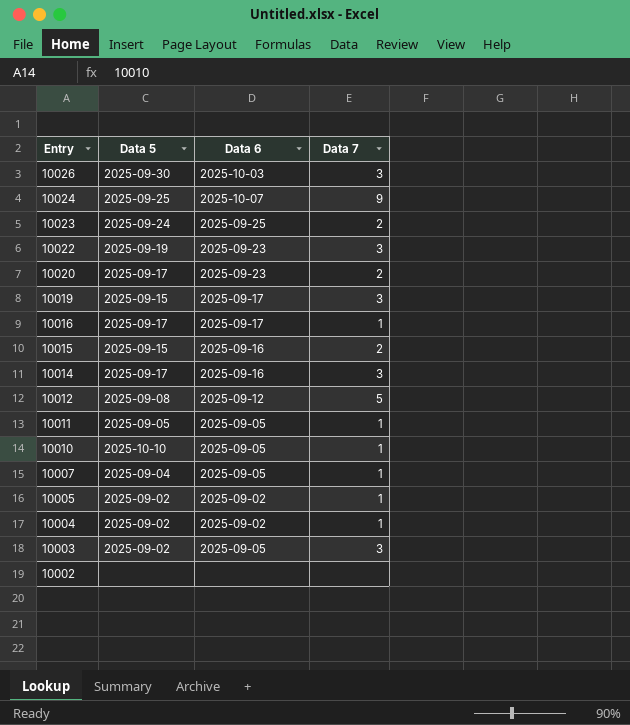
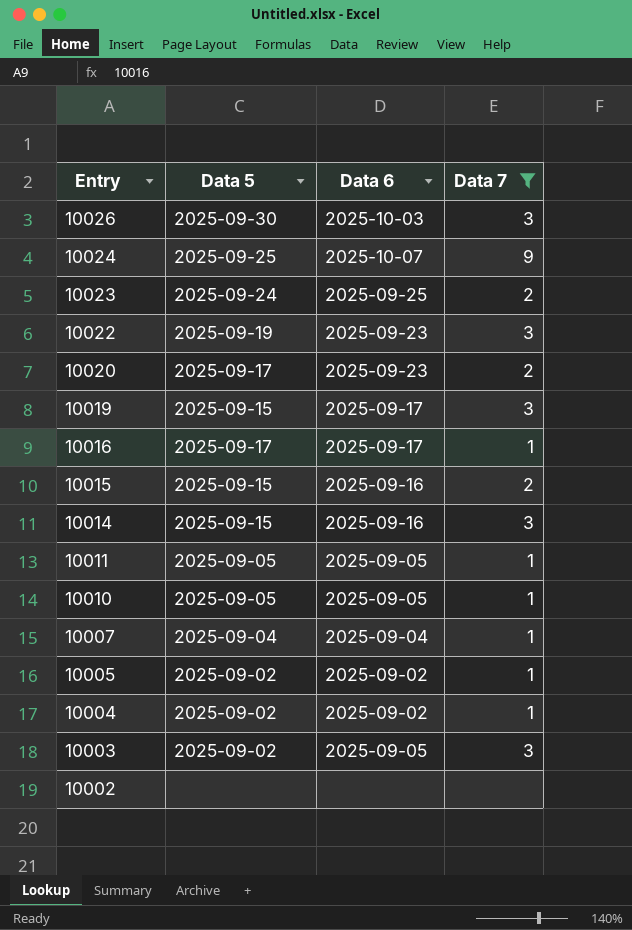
filter: none -> Data 7 != 5
10014 | Data 5: 2025-09-17 -> 2025-09-15
10010 | Data 5: 2025-10-10 -> 2025-09-05
10007 | Data 6: 2025-09-05 -> 2025-09-04

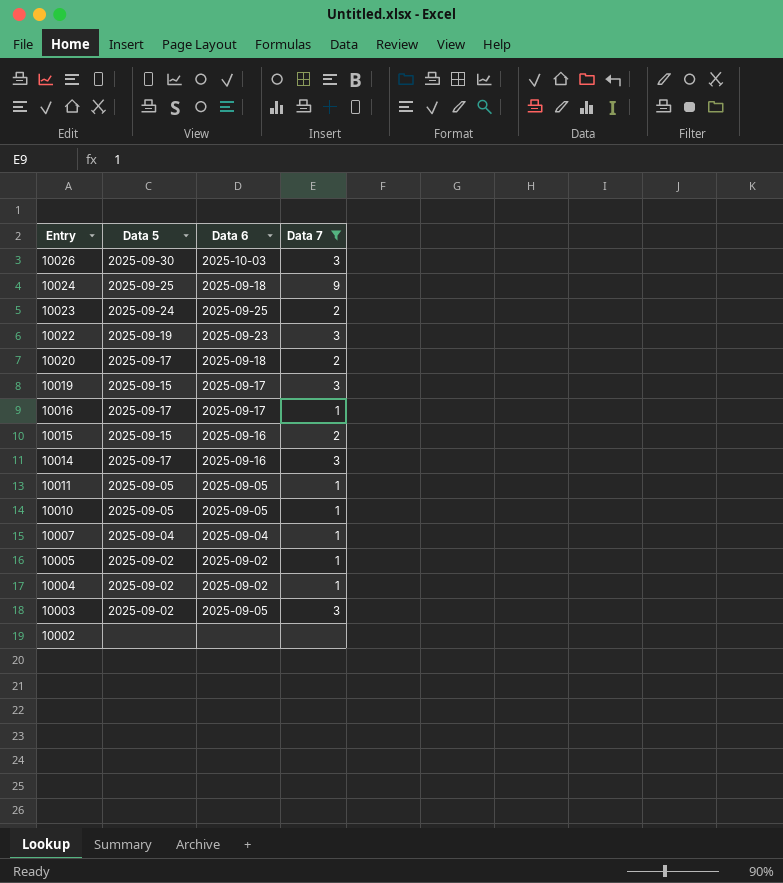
10024 | Data 6: 2025-10-07 -> 2025-09-18
10020 | Data 6: 2025-09-23 -> 2025-09-18
10014 | Data 5: 2025-09-15 -> 2025-09-17

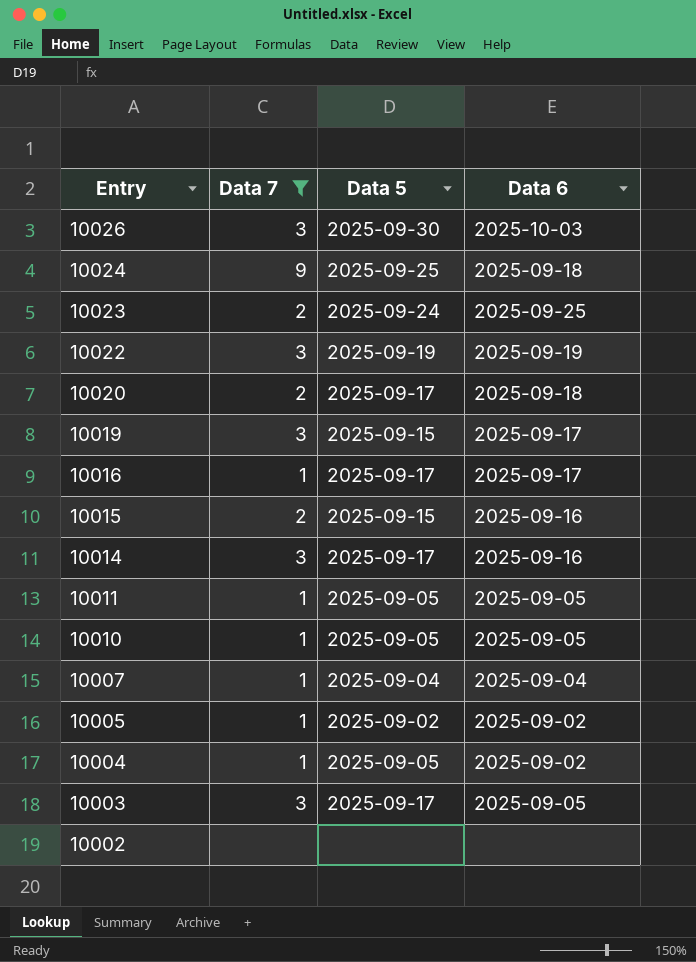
column Data 7 | position: 4 -> 2
10022 | Data 6: 2025-09-23 -> 2025-09-19
10004 | Data 5: 2025-09-02 -> 2025-09-05
10003 | Data 5: 2025-09-02 -> 2025-09-17

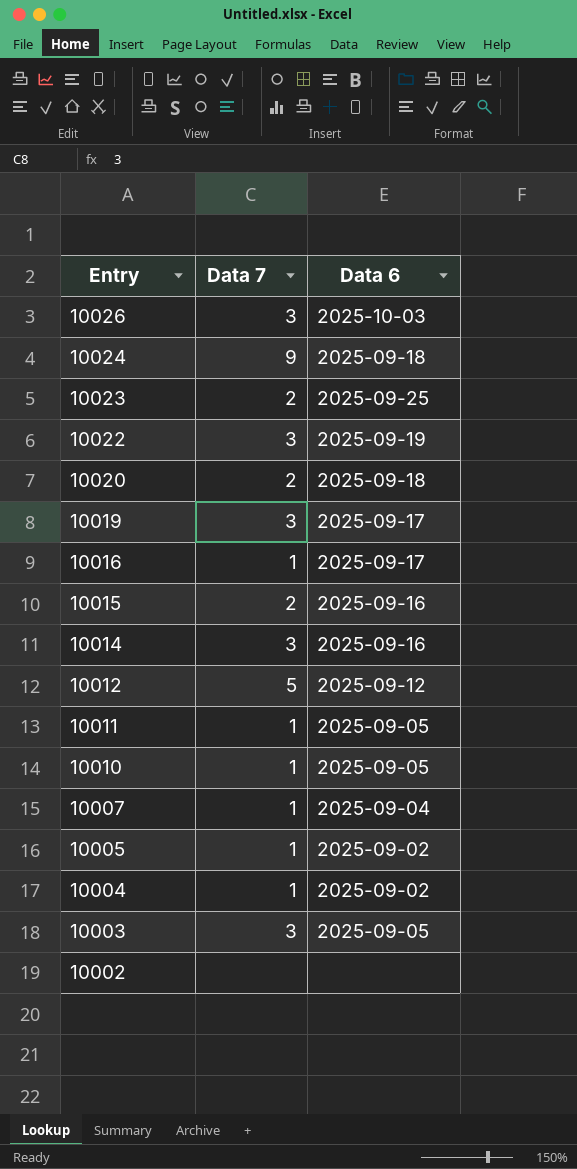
filter: Data 7 != 5 -> none
column Data 5 | position: 3 -> none

